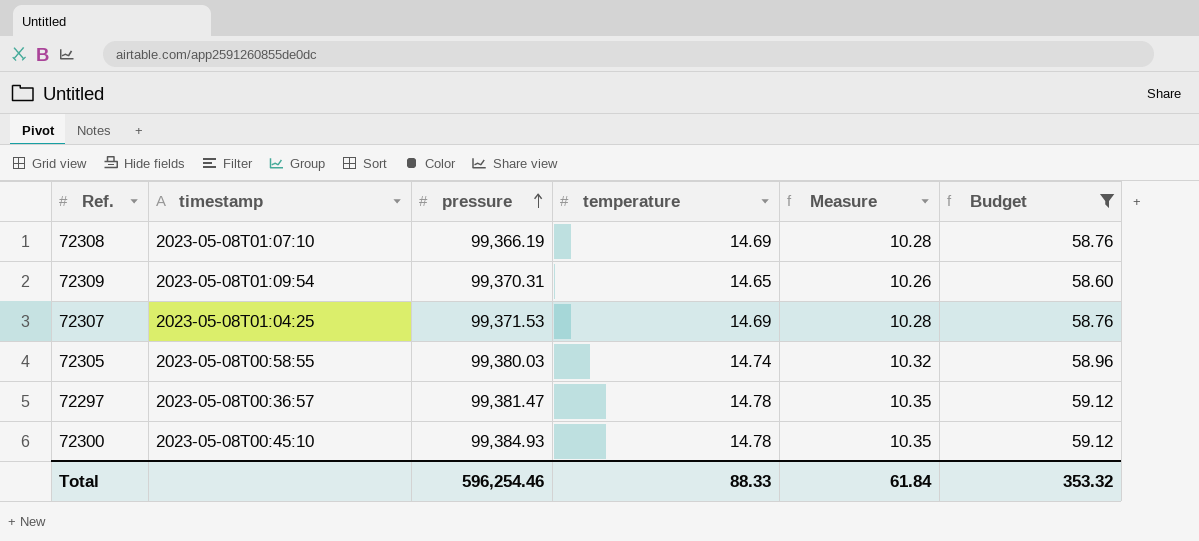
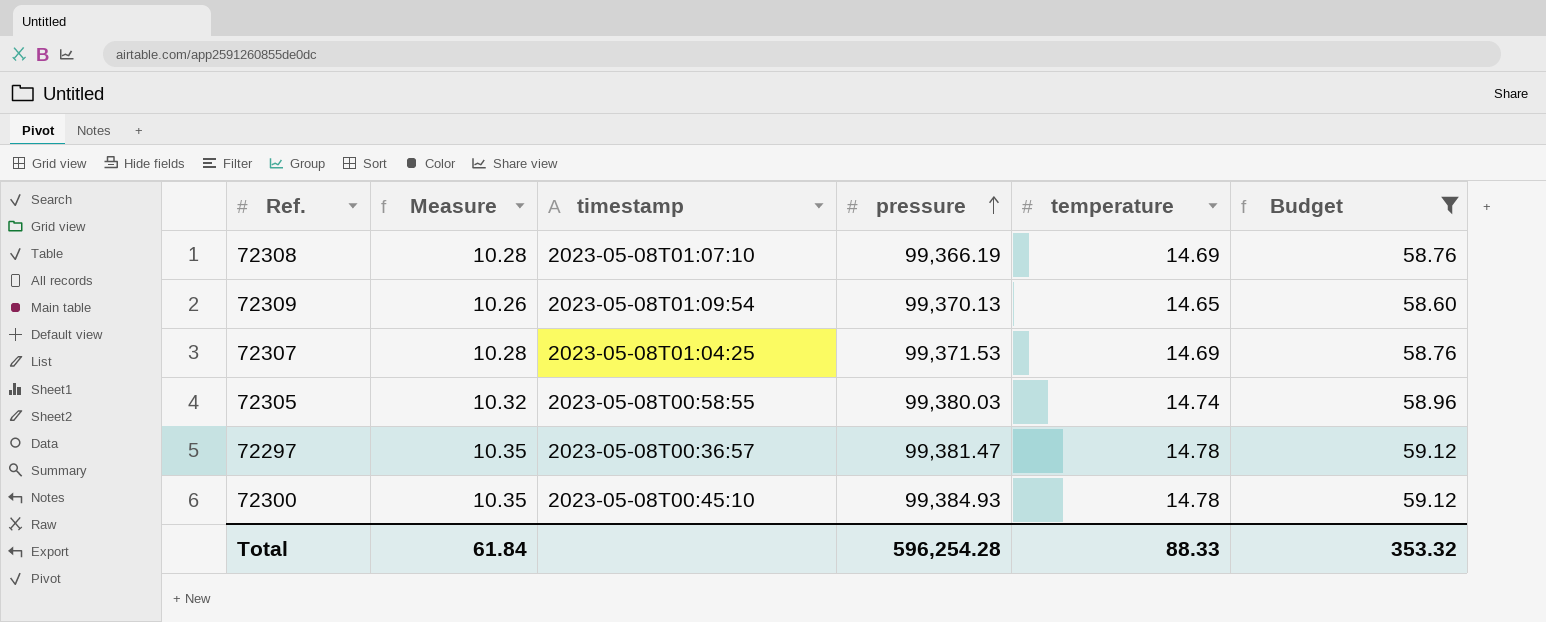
column Measure | position: 5 -> 2
72309 | pressure: 99,370.31 -> 99,370.13
Total | pressure: 596,254.46 -> 596,254.28

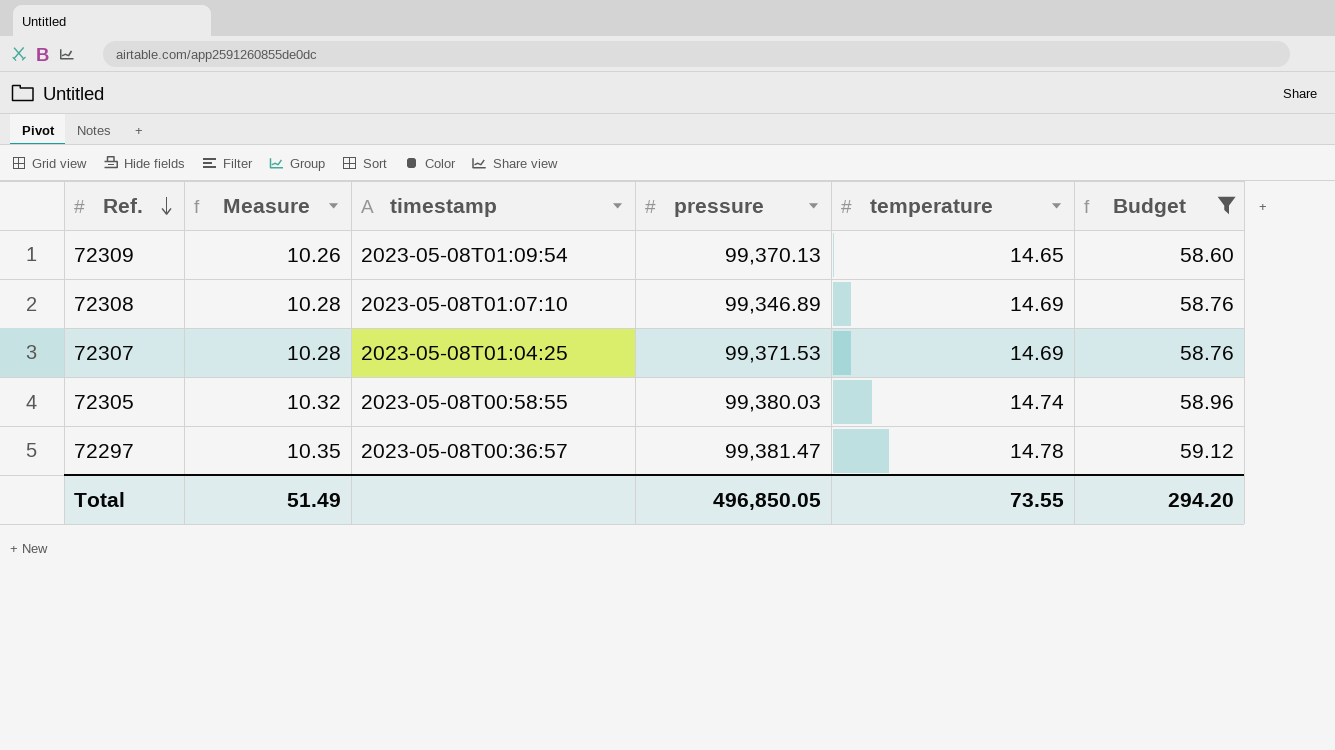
row order: pressure ascending -> Ref. descending
row 72300: 10.35 | 2023-05-08T00:45:10 | 99,384.93 | 14.78 | 59.12 -> none
72308 | pressure: 99,366.19 -> 99,346.89
Total | Measure: 61.84 -> 51.49
Total | pressure: 596,254.28 -> 496,850.05
Total | temperature: 88.33 -> 73.55
Total | Budget: 353.32 -> 294.20

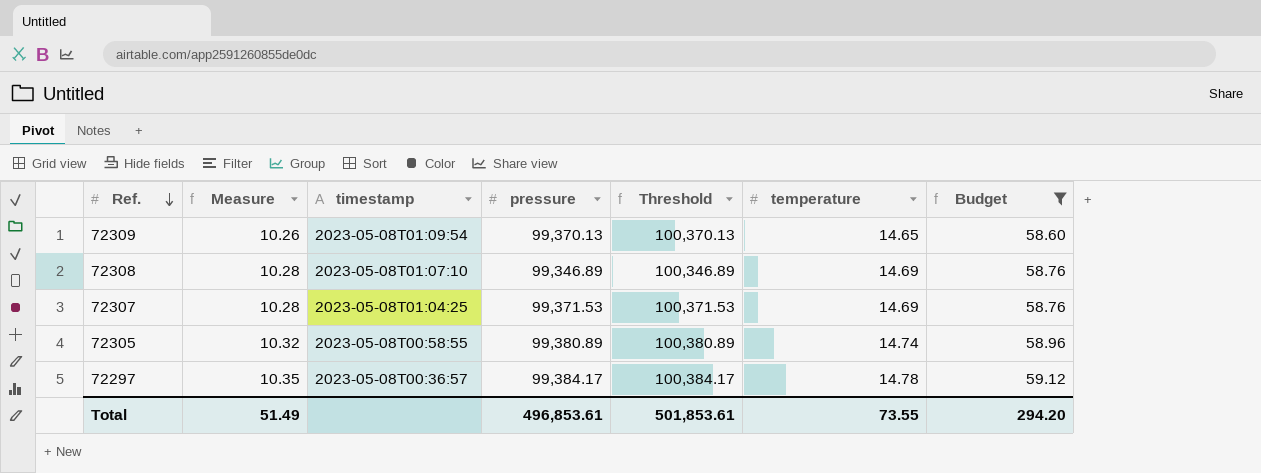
column Threshold | formula: none -> [pressure] + 1000
72305 | pressure: 99,380.03 -> 99,380.89
72297 | pressure: 99,381.47 -> 99,384.17
Total | pressure: 496,850.05 -> 496,853.61

